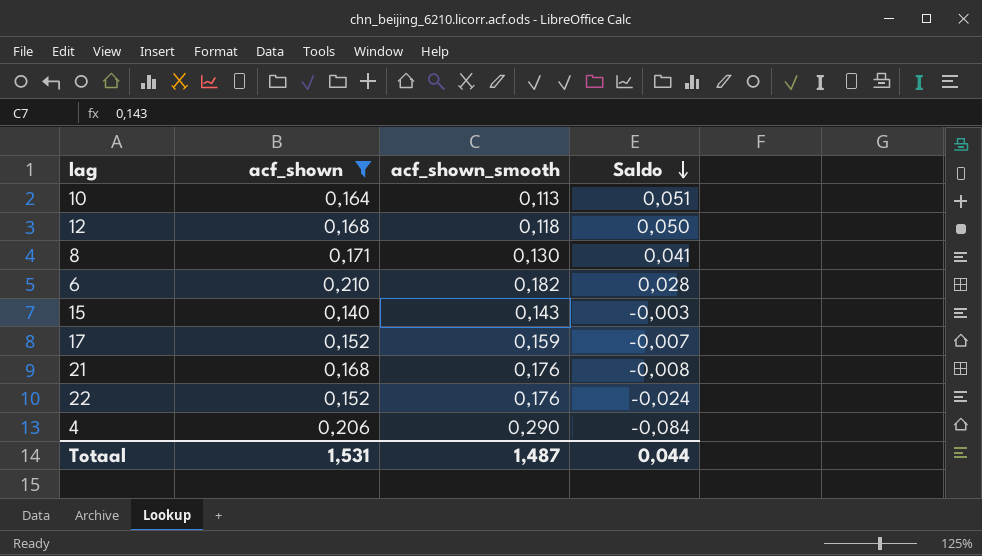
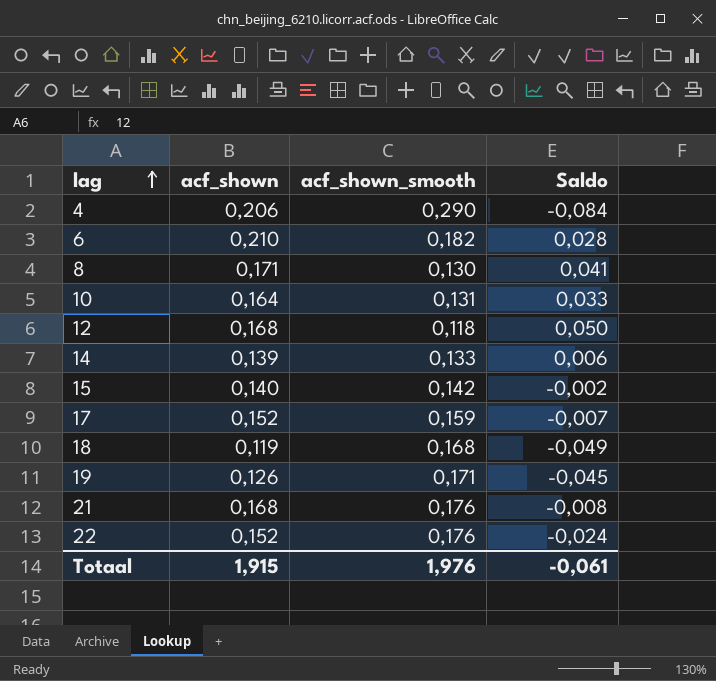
filter: acf_shown >= 0,140 -> none
row order: Saldo descending -> lag ascending
10 | acf_shown_smooth: 0,113 -> 0,131
10 | Saldo: 0,051 -> 0,033
15 | acf_shown_smooth: 0,143 -> 0,142
15 | Saldo: -0,003 -> -0,002
Totaal | acf_shown: 1,531 -> 1,915
Totaal | acf_shown_smooth: 1,487 -> 1,976
Totaal | Saldo: 0,044 -> -0,061

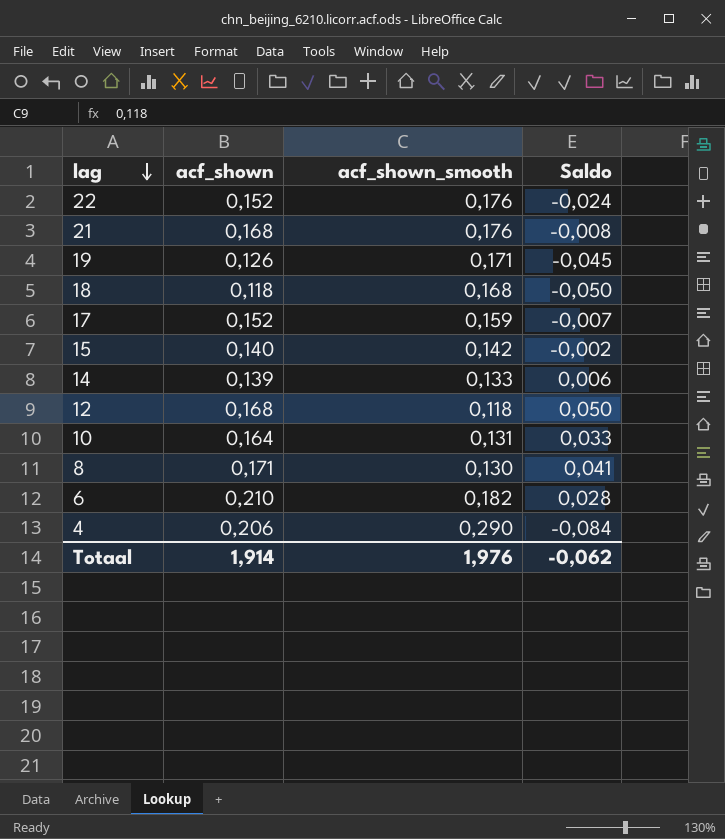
row order: lag ascending -> lag descending
18 | acf_shown: 0,119 -> 0,118
18 | Saldo: -0,049 -> -0,050
Totaal | acf_shown: 1,915 -> 1,914
Totaal | Saldo: -0,061 -> -0,062

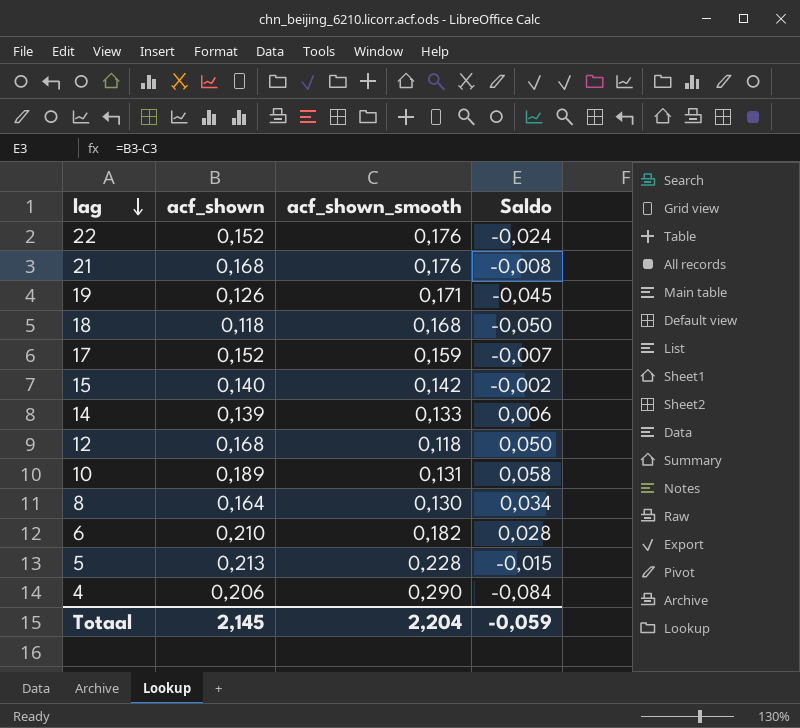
10 | acf_shown: 0,164 -> 0,189
10 | Saldo: 0,033 -> 0,058
8 | acf_shown: 0,171 -> 0,164
8 | Saldo: 0,041 -> 0,034
row 5: none -> 0,213 | 0,228 | -0,015
Totaal | acf_shown: 1,914 -> 2,145
Totaal | acf_shown_smooth: 1,976 -> 2,204
Totaal | Saldo: -0,062 -> -0,059

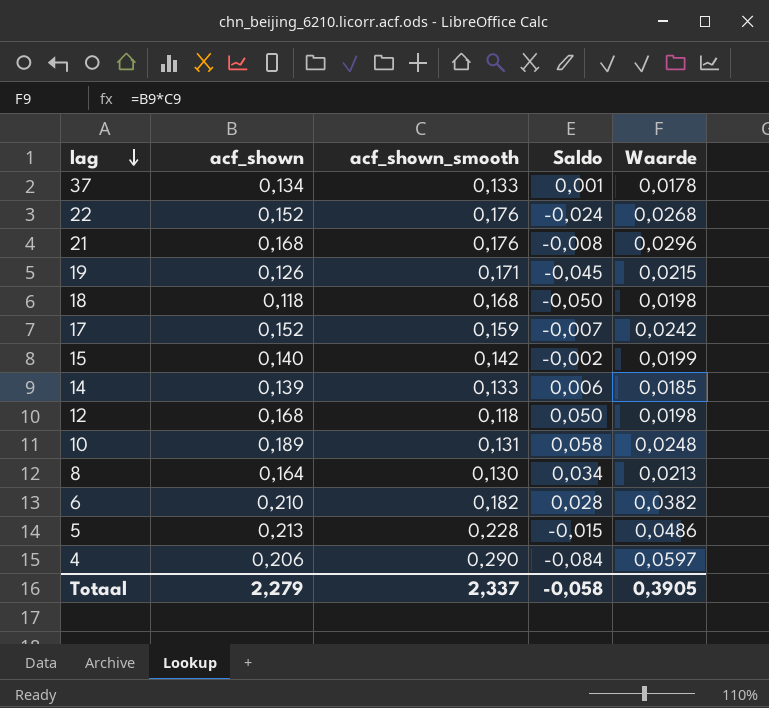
column Waarde | formula: none -> [acf_shown] * [acf_shown_smooth]
row 37: none -> 0,134 | 0,133 | 0,001 | 0,0178
Totaal | acf_shown: 2,145 -> 2,279
Totaal | acf_shown_smooth: 2,204 -> 2,337
Totaal | Saldo: -0,059 -> -0,058

